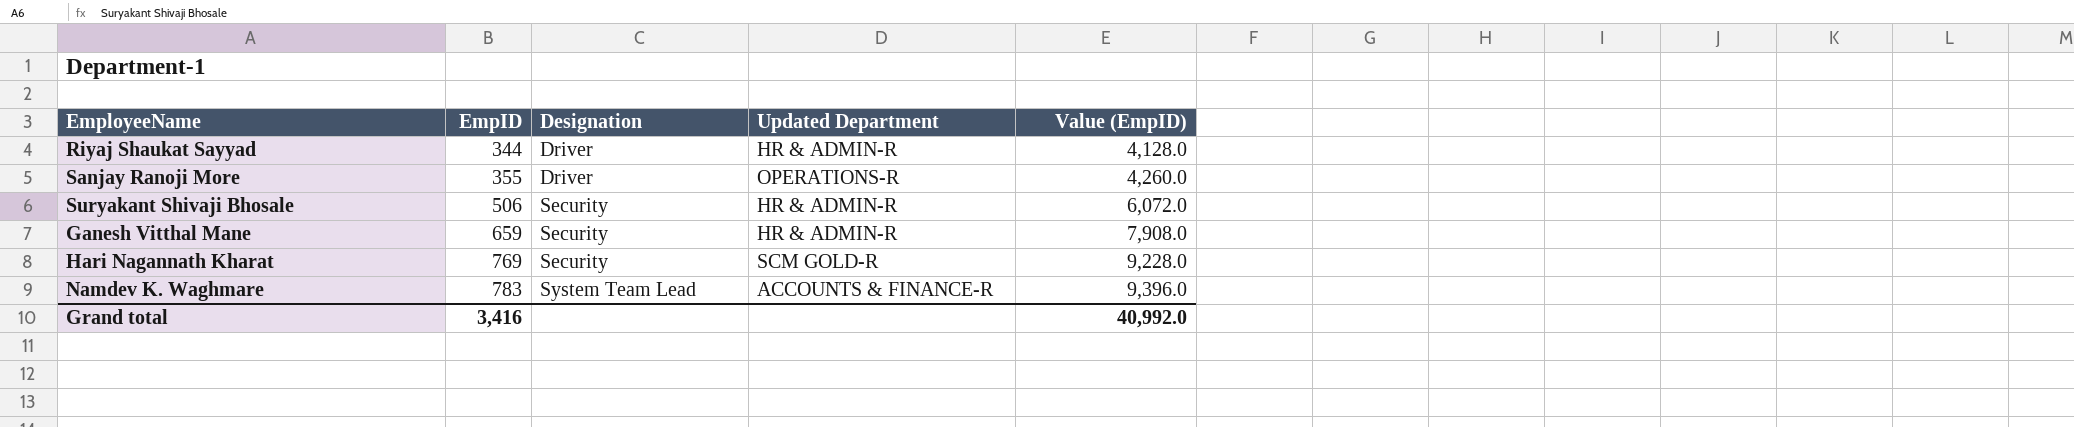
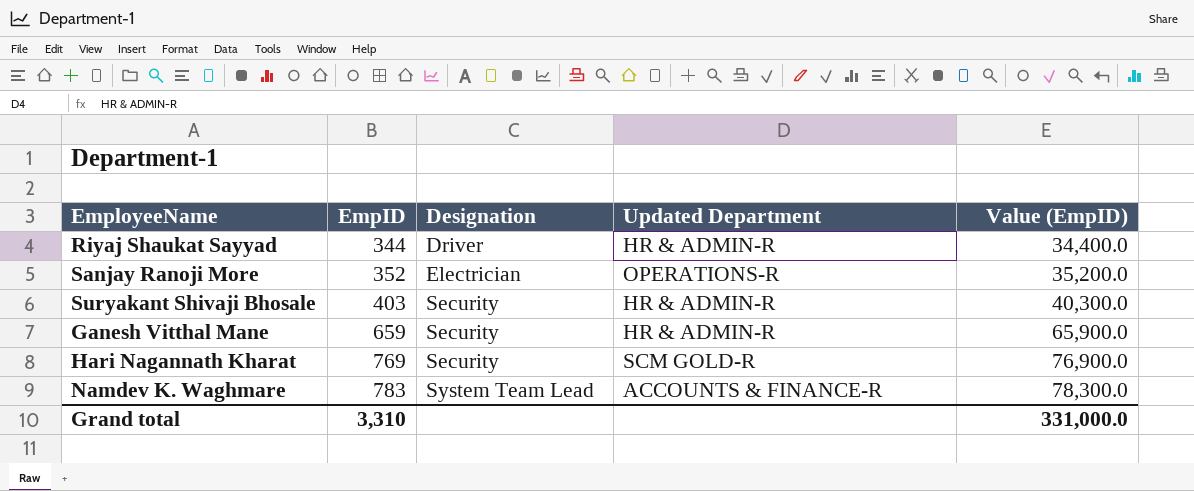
column Value (EmpID) | formula: [EmpID] * 12 -> [EmpID] * 100
Sanjay Ranoji More | EmpID: 355 -> 352
Sanjay Ranoji More | Designation: Driver -> Electrician
Suryakant Shivaji Bhosale | EmpID: 506 -> 403
Grand total | EmpID: 3,416 -> 3,310
Grand total | Value (EmpID): 40,992.0 -> 331,000.0

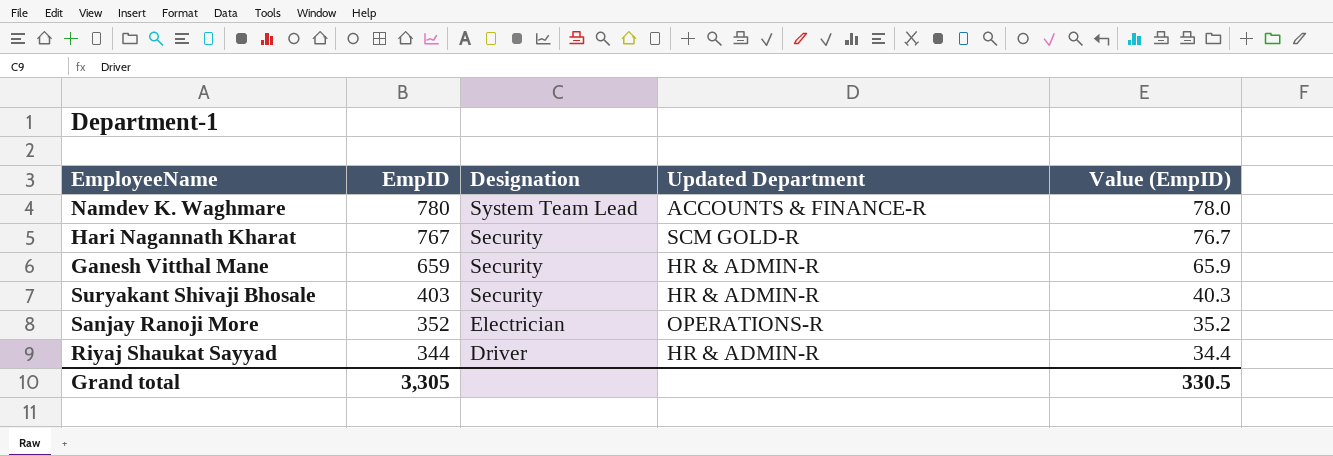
row order: EmpID ascending -> EmpID descending
column Value (EmpID) | formula: [EmpID] * 100 -> [EmpID] * 0.1
Namdev K. Waghmare | EmpID: 783 -> 780
Hari Nagannath Kharat | EmpID: 769 -> 767
Grand total | EmpID: 3,310 -> 3,305
Grand total | Value (EmpID): 331,000.0 -> 330.5

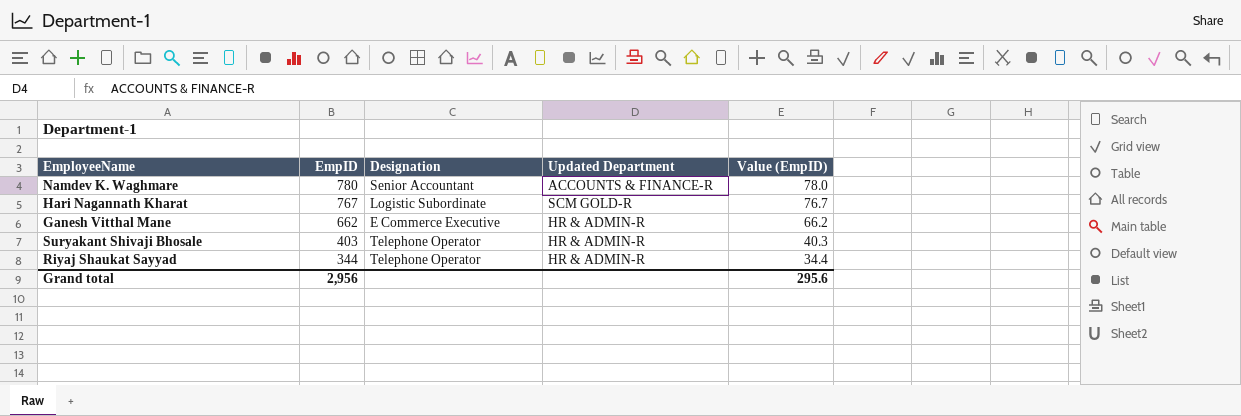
row Sanjay Ranoji More: 352 | Electrician | OPERATIONS-R | 35.2 -> none
Namdev K. Waghmare | Designation: System Team Lead -> Senior Accountant
Hari Nagannath Kharat | Designation: Security -> Logistic Subordinate
Ganesh Vitthal Mane | EmpID: 659 -> 662
Ganesh Vitthal Mane | Designation: Security -> E Commerce Executive
Ganesh Vitthal Mane | Value (EmpID): 65.9 -> 66.2
Suryakant Shivaji Bhosale | Designation: Security -> Telephone Operator
Riyaj Shaukat Sayyad | Designation: Driver -> Telephone Operator
Grand total | EmpID: 3,305 -> 2,956
Grand total | Value (EmpID): 330.5 -> 295.6

